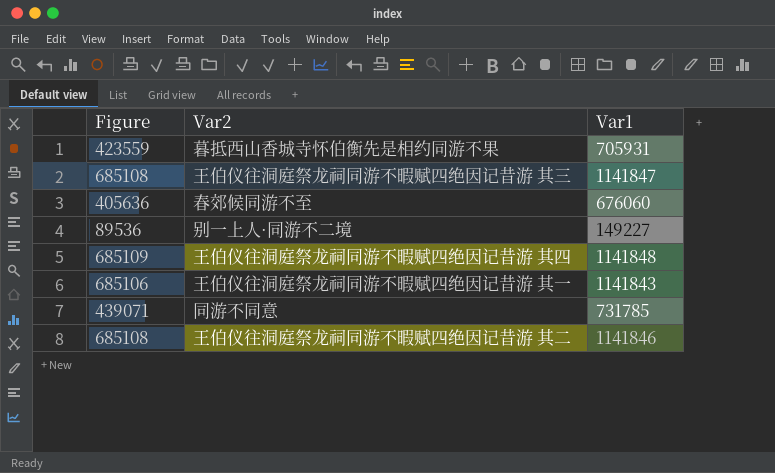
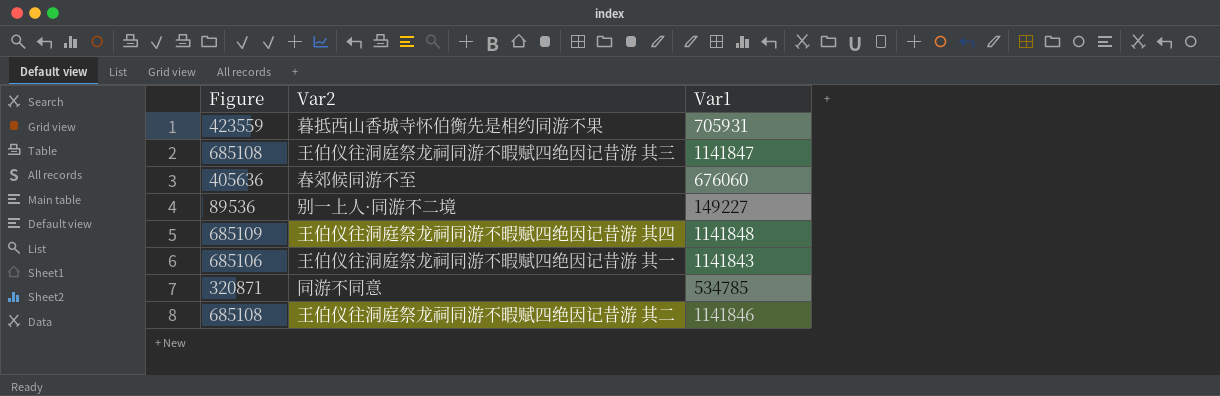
同游不同意 | Figure: 439071 -> 320871
同游不同意 | Var1: 731785 -> 534785

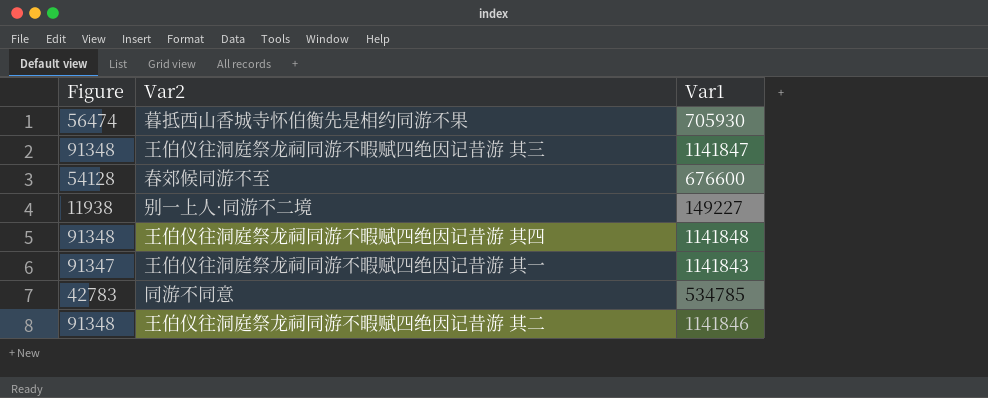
column Figure | formula: [Var1] * 0.6 -> [Var1] * 0.08
暮抵西山香城寺怀伯衡先是相约同游不果 | Var1: 705931 -> 705930
春郊候同游不至 | Var1: 676060 -> 676600

